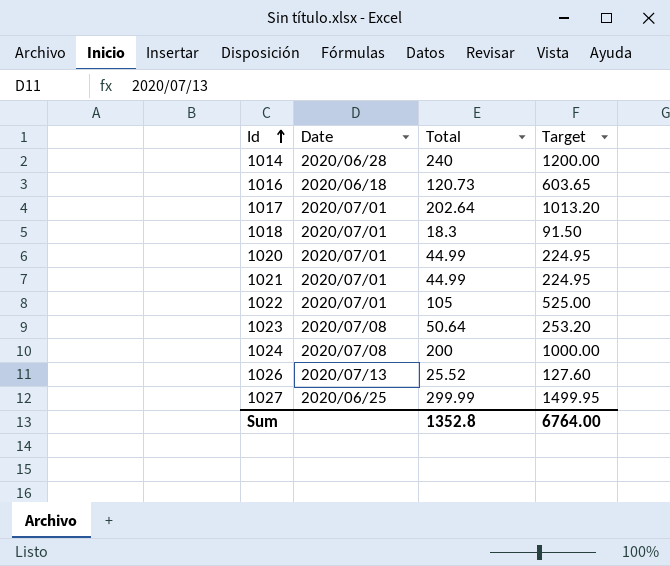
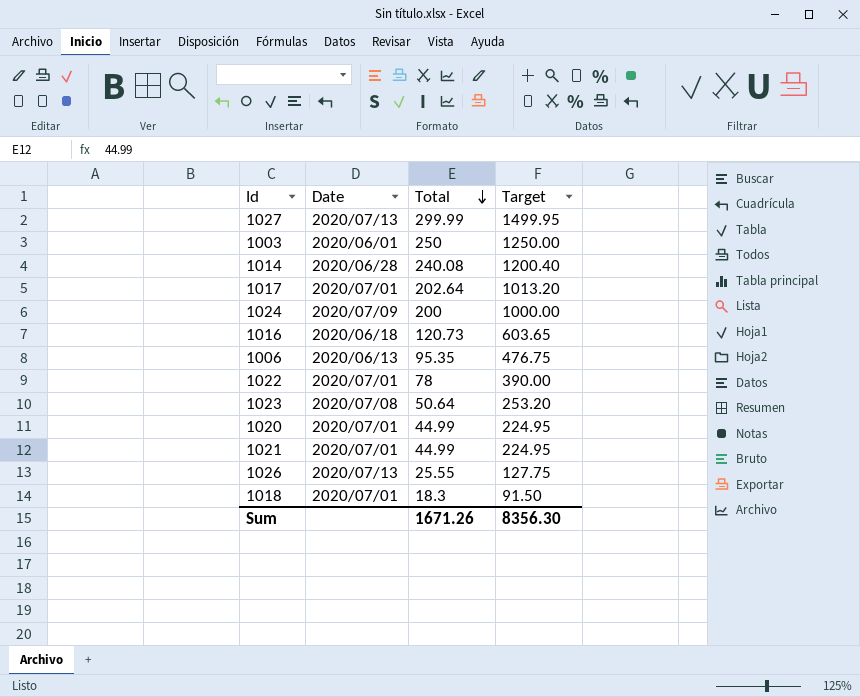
row order: Id ascending -> Total descending
1027 | Date: 2020/06/25 -> 2020/07/13
row 1003: none -> 2020/06/01 | 250 | 1250.00
1014 | Total: 240 -> 240.08
1014 | Target: 1200.00 -> 1200.40
1024 | Date: 2020/07/08 -> 2020/07/09
row 1006: none -> 2020/06/13 | 95.35 | 476.75
1022 | Total: 105 -> 78
1022 | Target: 525.00 -> 390.00
1026 | Total: 25.52 -> 25.55
1026 | Target: 127.60 -> 127.75
Sum | Total: 1352.8 -> 1671.26
Sum | Target: 6764.00 -> 8356.30

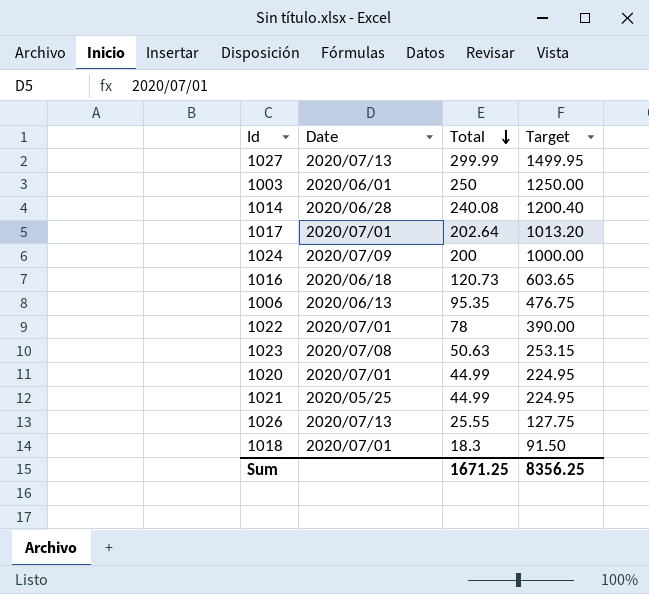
1023 | Total: 50.64 -> 50.63
1023 | Target: 253.20 -> 253.15
1021 | Date: 2020/07/01 -> 2020/05/25
Sum | Total: 1671.26 -> 1671.25
Sum | Target: 8356.30 -> 8356.25

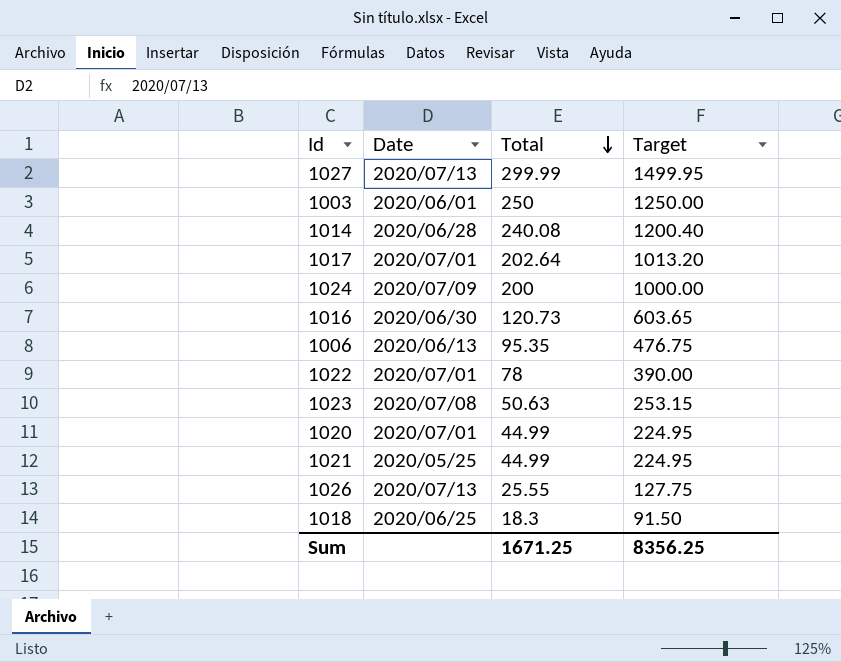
1016 | Date: 2020/06/18 -> 2020/06/30
1018 | Date: 2020/07/01 -> 2020/06/25

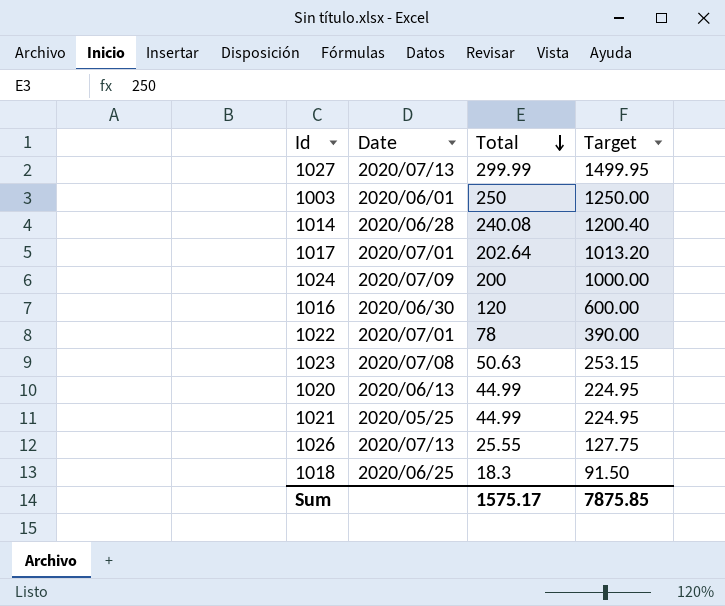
row 1006: 2020/06/13 | 95.35 | 476.75 -> none
1016 | Total: 120.73 -> 120
1016 | Target: 603.65 -> 600.00
1020 | Date: 2020/07/01 -> 2020/06/13
Sum | Total: 1671.25 -> 1575.17
Sum | Target: 8356.25 -> 7875.85

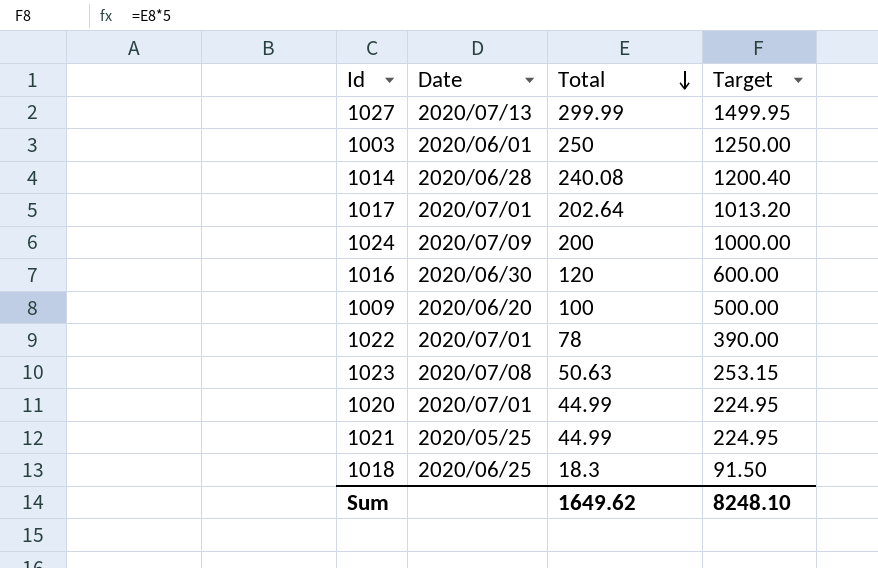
row 1026: 2020/07/13 | 25.55 | 127.75 -> none
row 1009: none -> 2020/06/20 | 100 | 500.00
1020 | Date: 2020/06/13 -> 2020/07/01
Sum | Total: 1575.17 -> 1649.62
Sum | Target: 7875.85 -> 8248.10

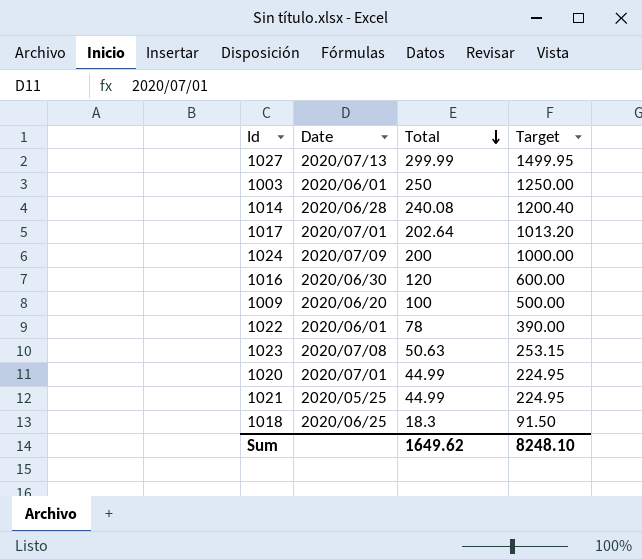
1022 | Date: 2020/07/01 -> 2020/06/01

